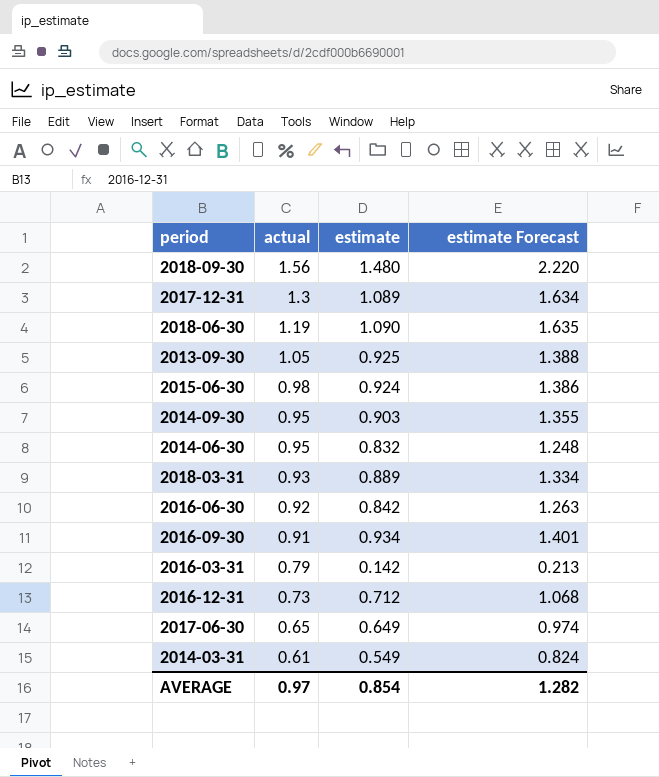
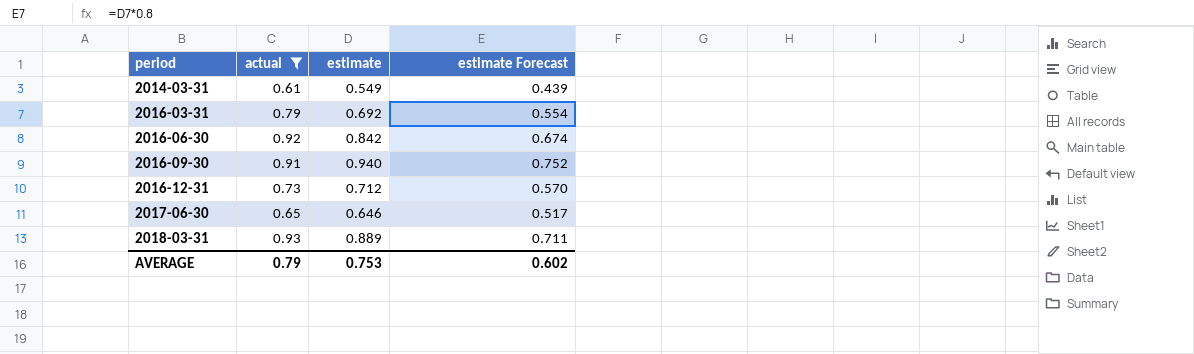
filter: none -> actual <= 0.93
row order: actual descending -> period ascending
column estimate Forecast | formula: [estimate] * 1.5 -> [estimate] * 0.8
2016-03-31 | estimate: 0.142 -> 0.692
2016-09-30 | estimate: 0.934 -> 0.940
2017-06-30 | estimate: 0.649 -> 0.646
AVERAGE | actual: 0.97 -> 0.79
AVERAGE | estimate: 0.854 -> 0.753
AVERAGE | estimate Forecast: 1.282 -> 0.602

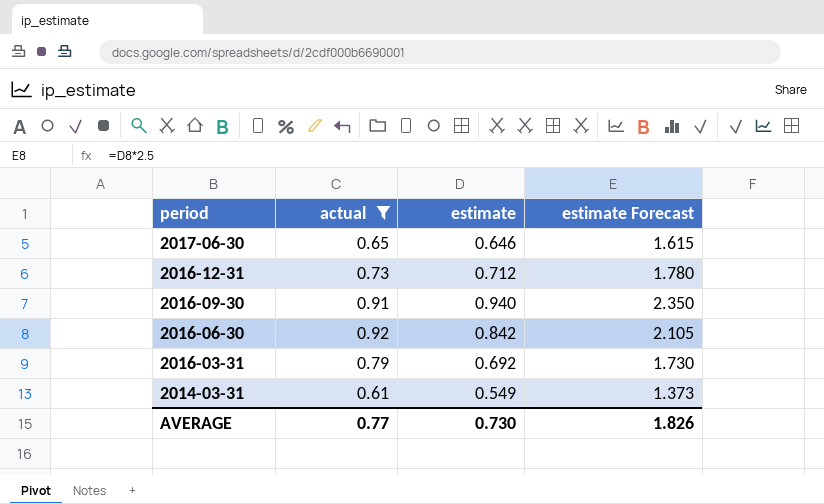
row order: period ascending -> period descending
column estimate Forecast | formula: [estimate] * 0.8 -> [estimate] * 2.5
row 2018-03-31: 0.93 | 0.889 | 0.711 -> none
AVERAGE | actual: 0.79 -> 0.77
AVERAGE | estimate: 0.753 -> 0.730
AVERAGE | estimate Forecast: 0.602 -> 1.826

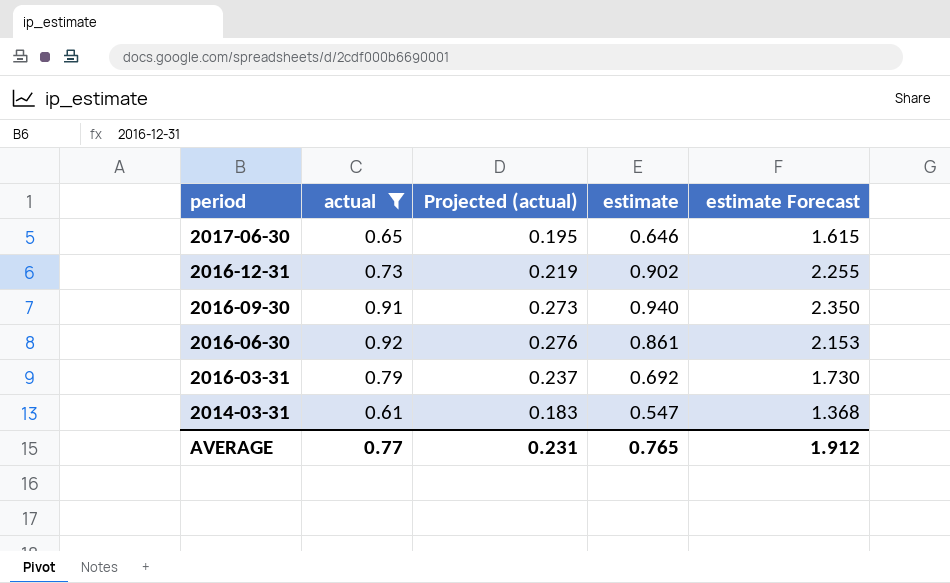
column Projected (actual) | formula: none -> [actual] * 0.3
2016-12-31 | estimate: 0.712 -> 0.902
2016-12-31 | estimate Forecast: 1.780 -> 2.255
2016-06-30 | estimate: 0.842 -> 0.861
2016-06-30 | estimate Forecast: 2.105 -> 2.153
2014-03-31 | estimate: 0.549 -> 0.547
2014-03-31 | estimate Forecast: 1.373 -> 1.368
AVERAGE | estimate: 0.730 -> 0.765
AVERAGE | estimate Forecast: 1.826 -> 1.912

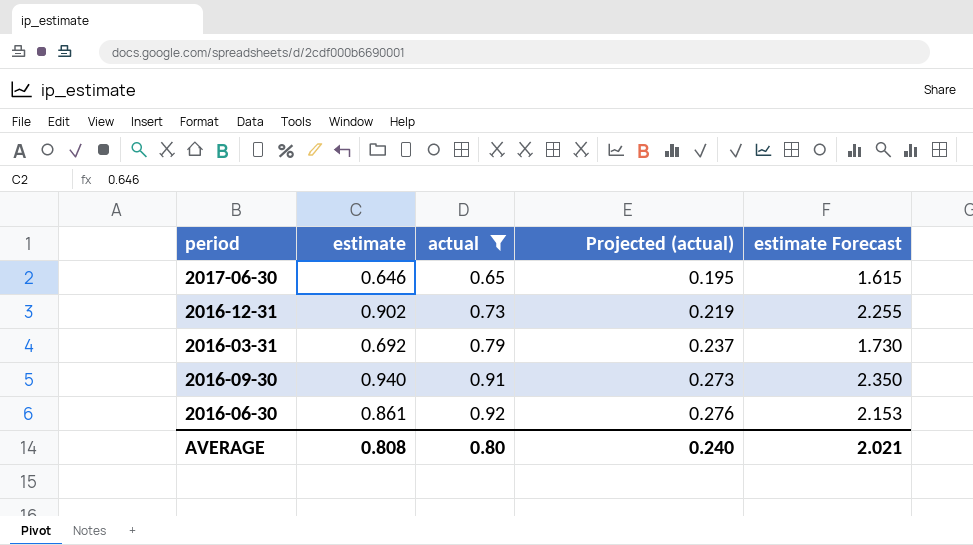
row order: period descending -> actual ascending
column estimate | position: 4 -> 2
row 2014-03-31: 0.61 | 0.183 | 0.547 | 1.368 -> none
AVERAGE | estimate: 0.765 -> 0.808
AVERAGE | actual: 0.77 -> 0.80
AVERAGE | Projected (actual): 0.231 -> 0.240
AVERAGE | estimate Forecast: 1.912 -> 2.021

